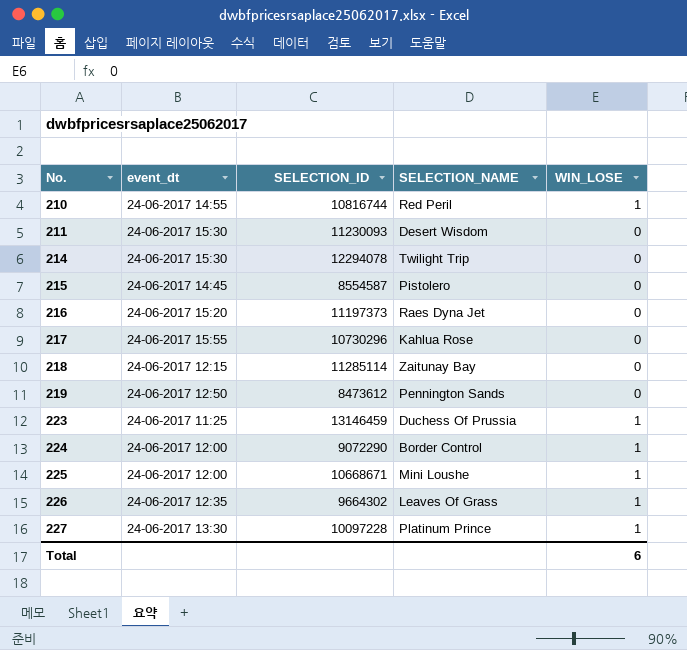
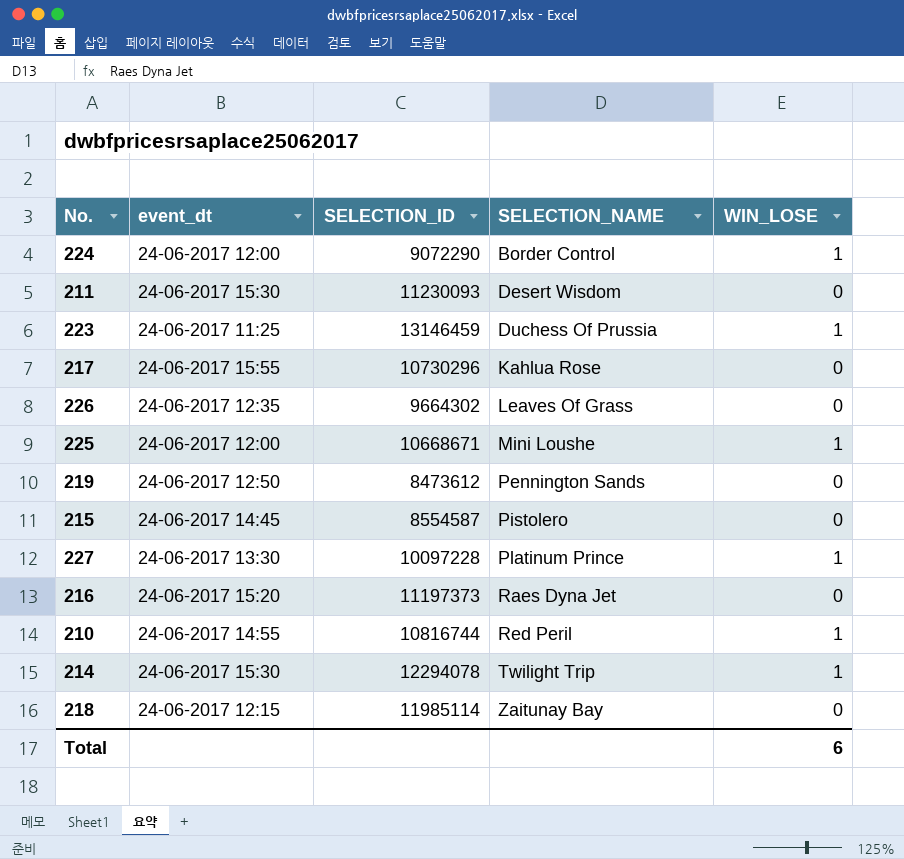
row order: No. ascending -> SELECTION_NAME ascending
226 | WIN_LOSE: 1 -> 0
214 | WIN_LOSE: 0 -> 1
218 | SELECTION_ID: 11285114 -> 11985114

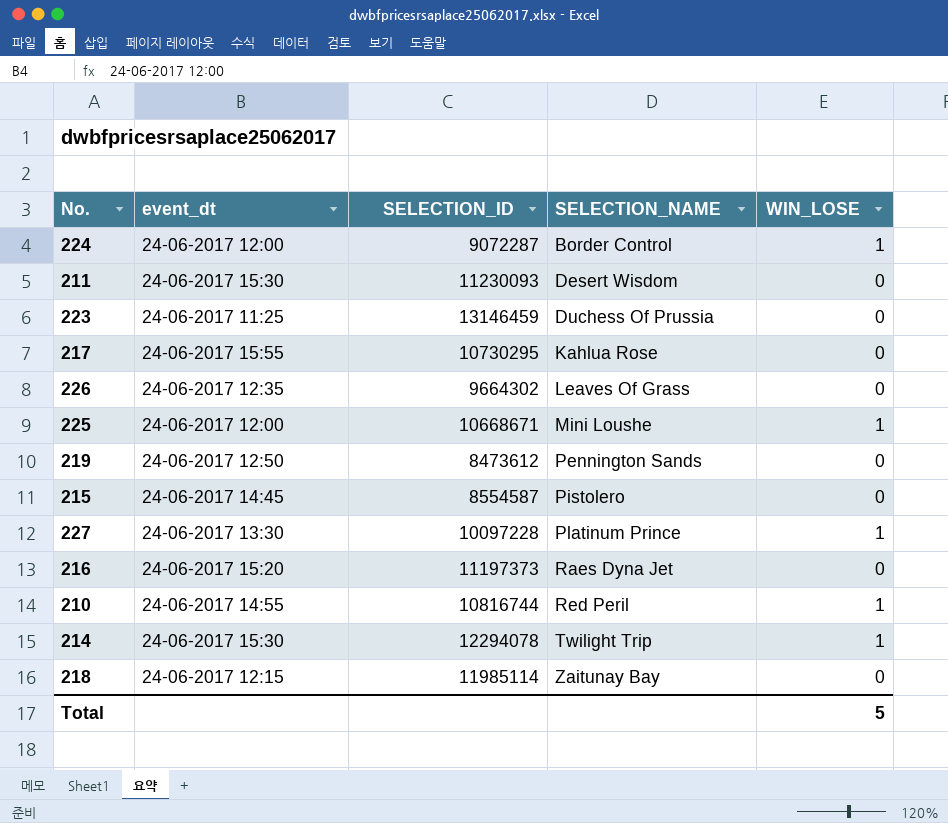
224 | SELECTION_ID: 9072290 -> 9072287
223 | WIN_LOSE: 1 -> 0
217 | SELECTION_ID: 10730296 -> 10730295
Total | WIN_LOSE: 6 -> 5

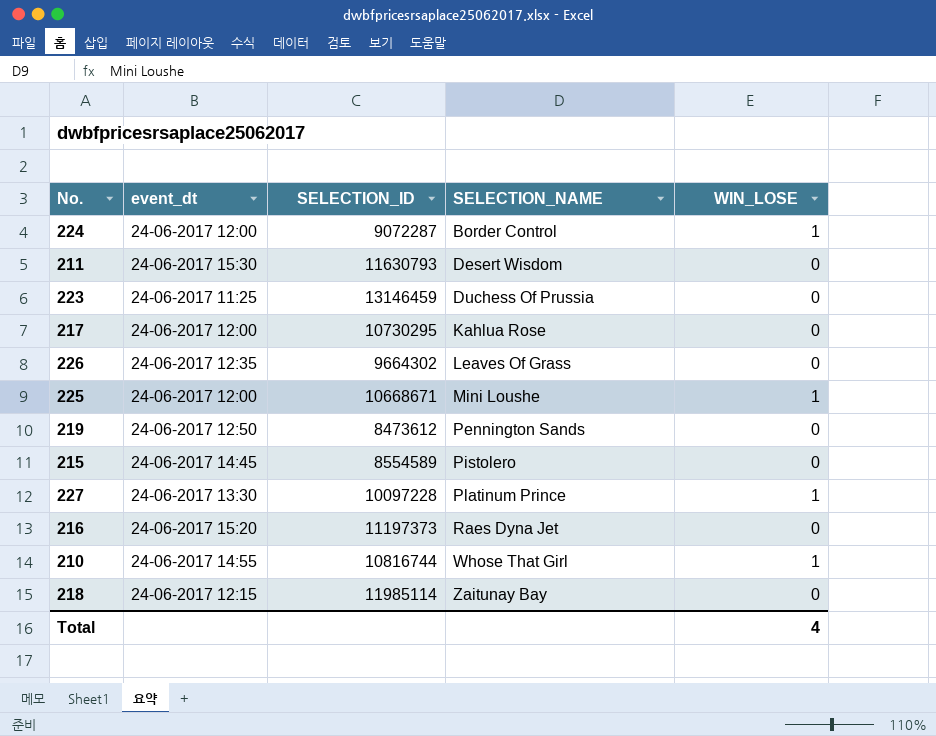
row 214: 24-06-2017 15:30 | 12294078 | Twilight Trip | 1 -> none
211 | SELECTION_ID: 11230093 -> 11630793
217 | event_dt: 24-06-2017 15:55 -> 24-06-2017 12:00
215 | SELECTION_ID: 8554587 -> 8554589
210 | SELECTION_NAME: Red Peril -> Whose That Girl
Total | WIN_LOSE: 5 -> 4

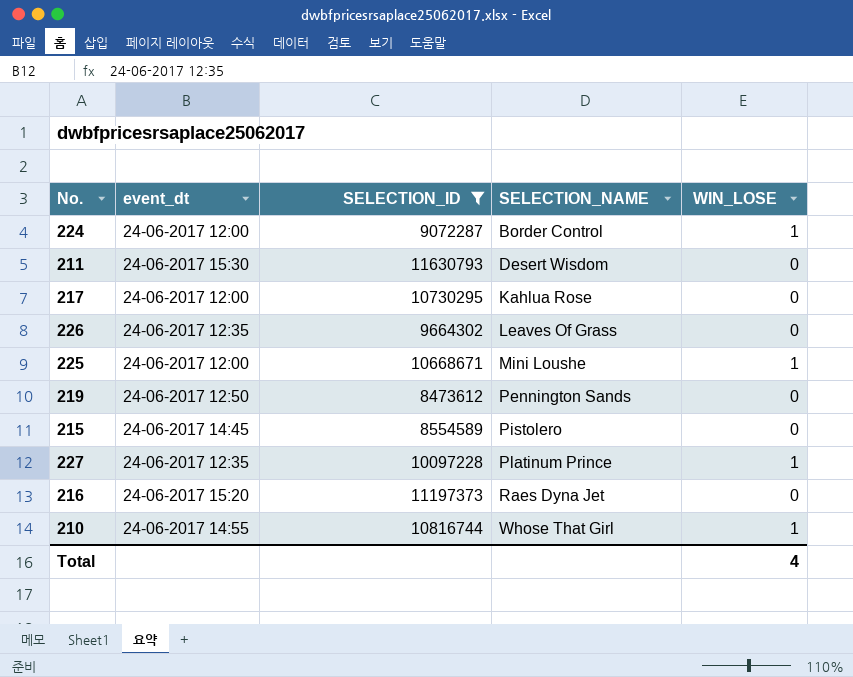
filter: none -> SELECTION_ID <= 11630793
227 | event_dt: 24-06-2017 13:30 -> 24-06-2017 12:35

